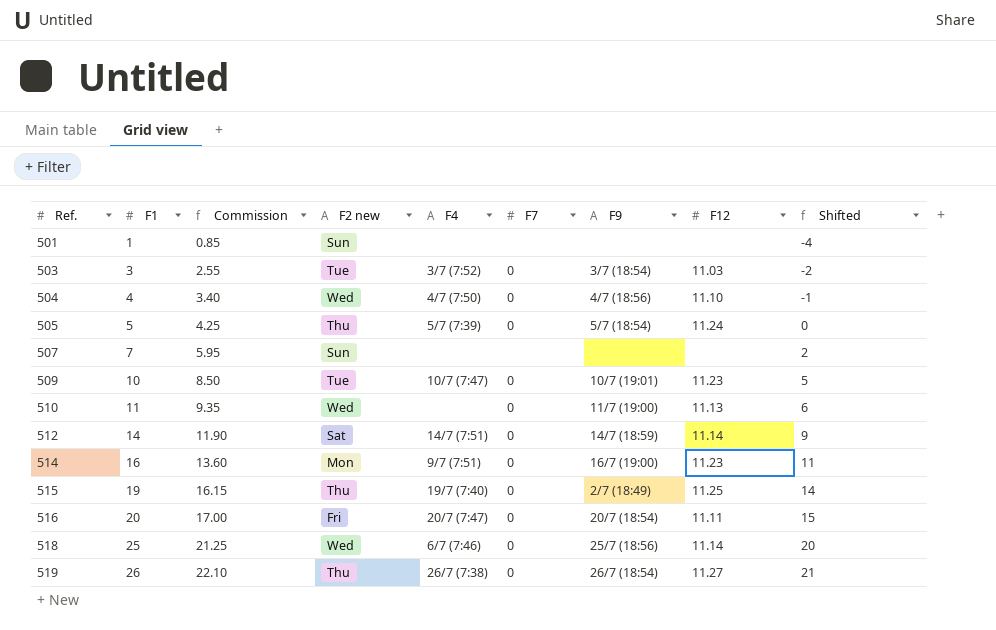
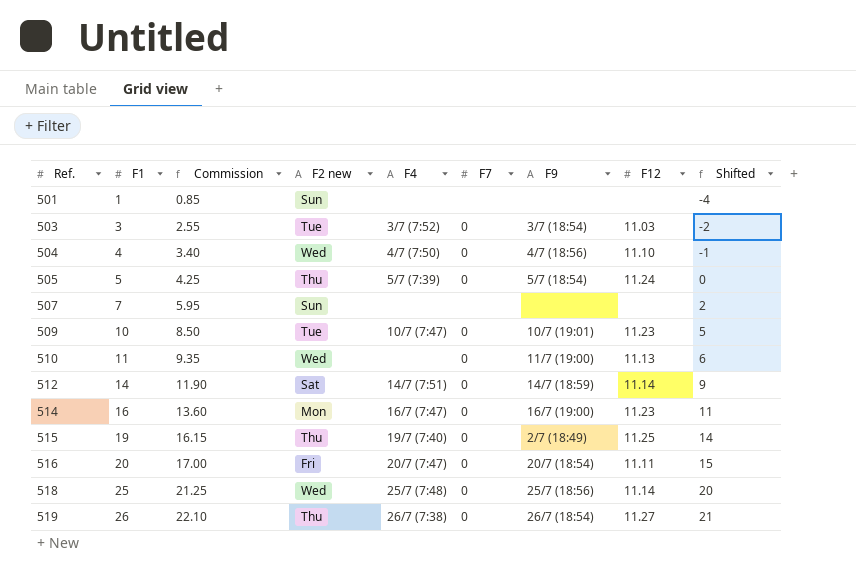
514 | F4: 9/7 (7:51) -> 16/7 (7:47)
518 | F4: 6/7 (7:46) -> 25/7 (7:48)

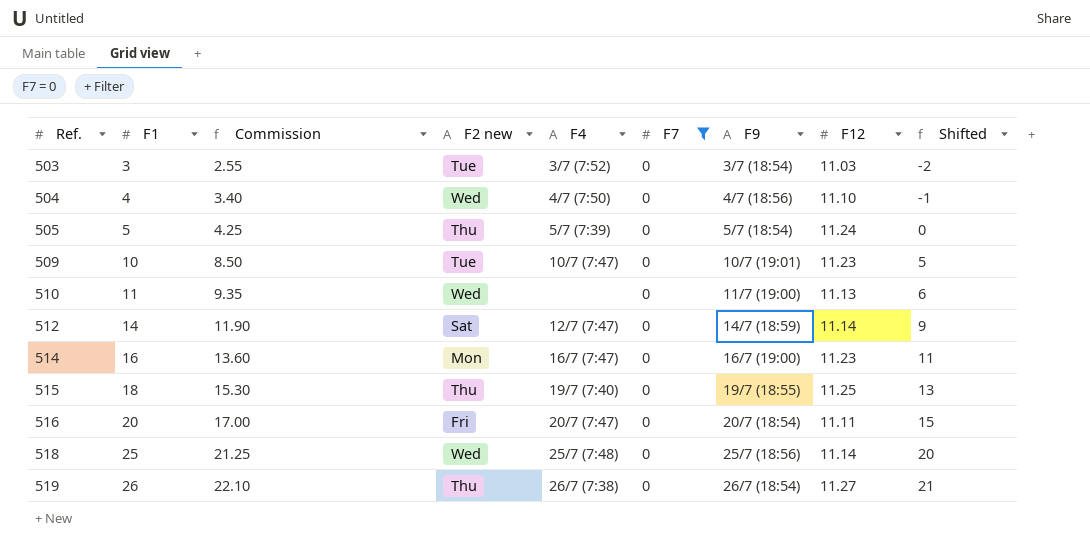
filter: none -> F7 = 0
512 | F4: 14/7 (7:51) -> 12/7 (7:47)
515 | F1: 19 -> 18
515 | Commission: 16.15 -> 15.30
515 | F9: 2/7 (18:49) -> 19/7 (18:55)
515 | Shifted: 14 -> 13

